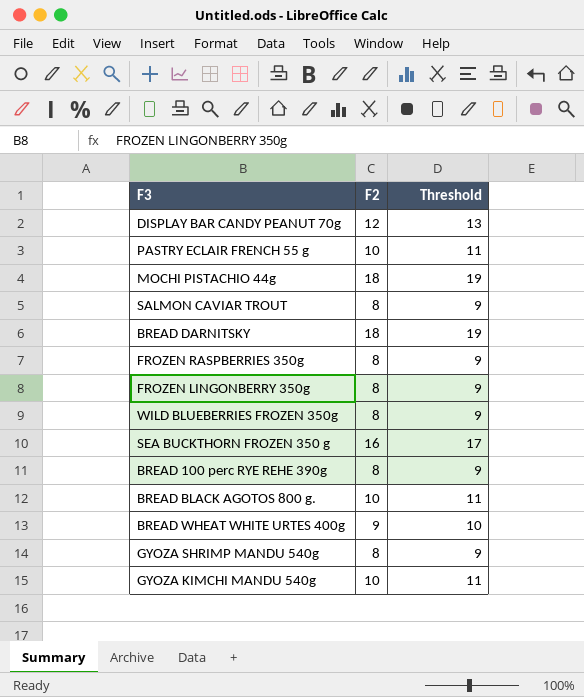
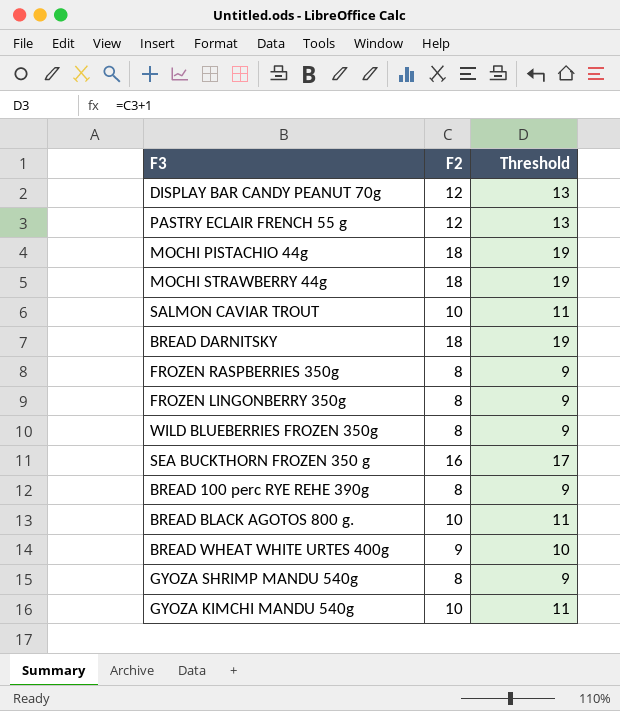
PASTRY ECLAIR FRENCH 55 g | F2: 10 -> 12
PASTRY ECLAIR FRENCH 55 g | Threshold: 11 -> 13
row MOCHI STRAWBERRY 44g: none -> 18 | 19
SALMON CAVIAR TROUT | F2: 8 -> 10
SALMON CAVIAR TROUT | Threshold: 9 -> 11

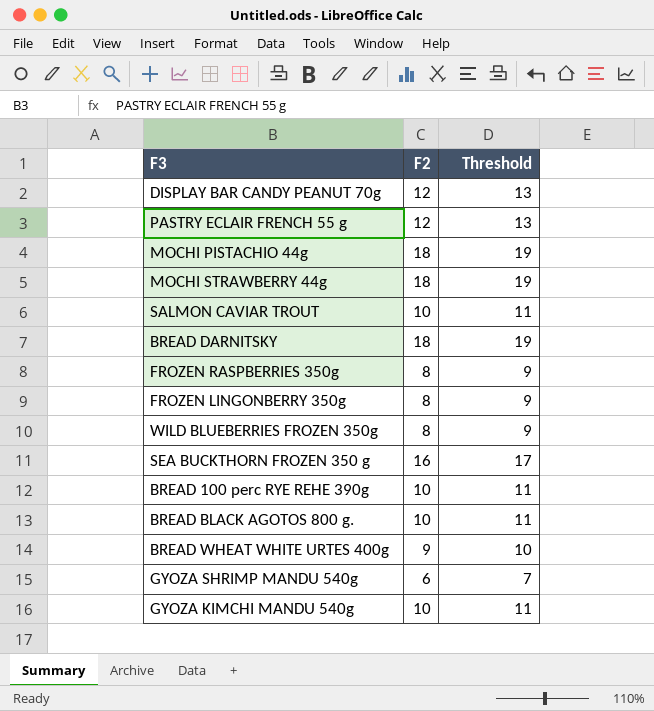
BREAD 100 perc RYE RЕHE 390g | F2: 8 -> 10
BREAD 100 perc RYE RЕHE 390g | Threshold: 9 -> 11
GYOZA SHRIMP MANDU 540g | F2: 8 -> 6
GYOZA SHRIMP MANDU 540g | Threshold: 9 -> 7

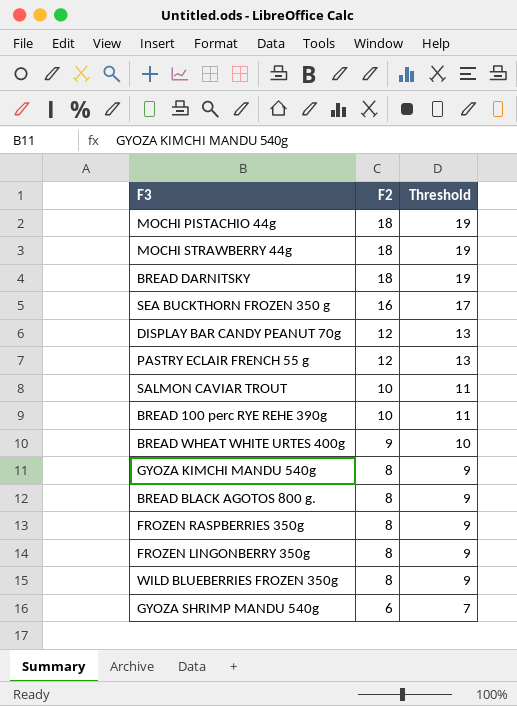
row order: none -> F2 descending
GYOZA KIMCHI MANDU 540g | F2: 10 -> 8
GYOZA KIMCHI MANDU 540g | Threshold: 11 -> 9
BREAD BLACK AGOTOS 800 g. | F2: 10 -> 8
BREAD BLACK AGOTOS 800 g. | Threshold: 11 -> 9

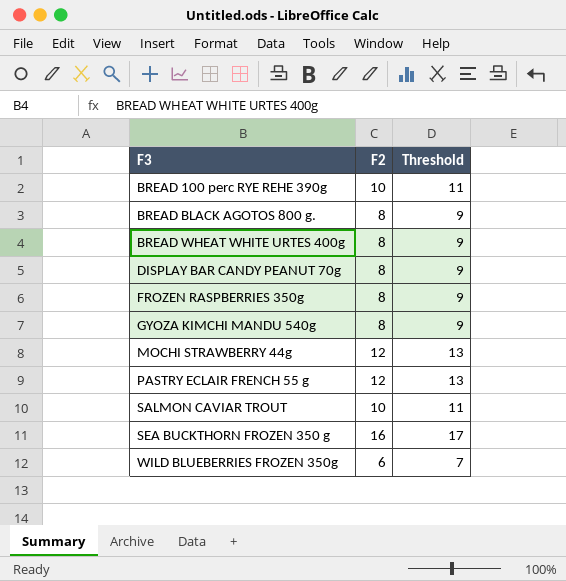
row order: F2 descending -> F3 ascending
row MOCHI PISTACHIO 44g: 18 | 19 -> none
row BREAD DARNITSKY: 18 | 19 -> none
row FROZEN LINGONBERRY 350g: 8 | 9 -> none
row GYOZA SHRIMP MANDU 540g: 6 | 7 -> none
BREAD WHEAT WHITE URTES 400g | F2: 9 -> 8
BREAD WHEAT WHITE URTES 400g | Threshold: 10 -> 9
DISPLAY BAR CANDY PEANUT 70g | F2: 12 -> 8
DISPLAY BAR CANDY PEANUT 70g | Threshold: 13 -> 9
MOCHI STRAWBERRY 44g | F2: 18 -> 12
MOCHI STRAWBERRY 44g | Threshold: 19 -> 13
WILD BLUEBERRIES FROZEN 350g | F2: 8 -> 6
WILD BLUEBERRIES FROZEN 350g | Threshold: 9 -> 7

